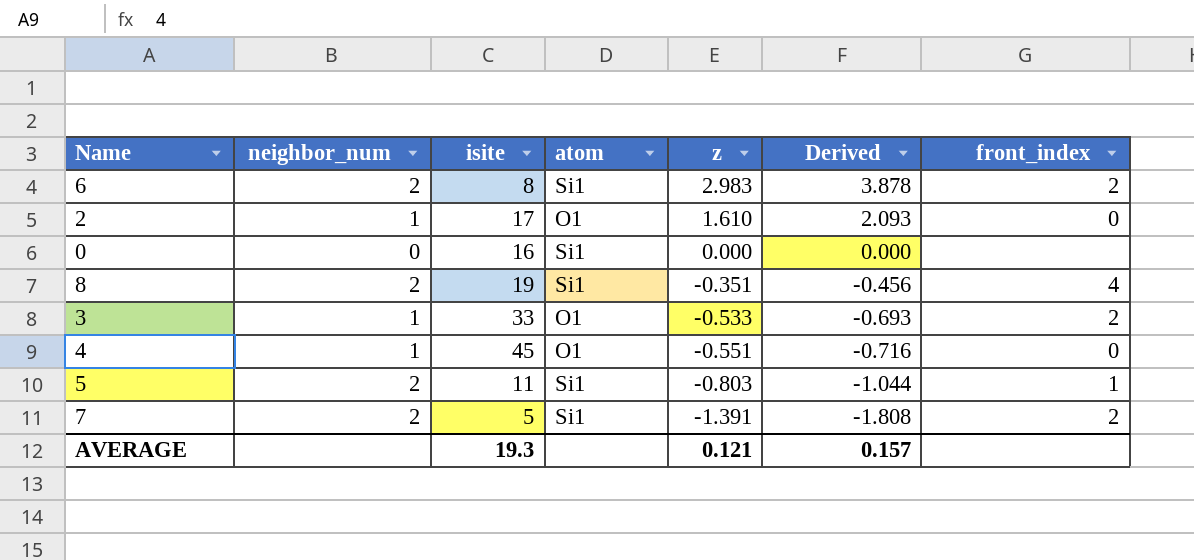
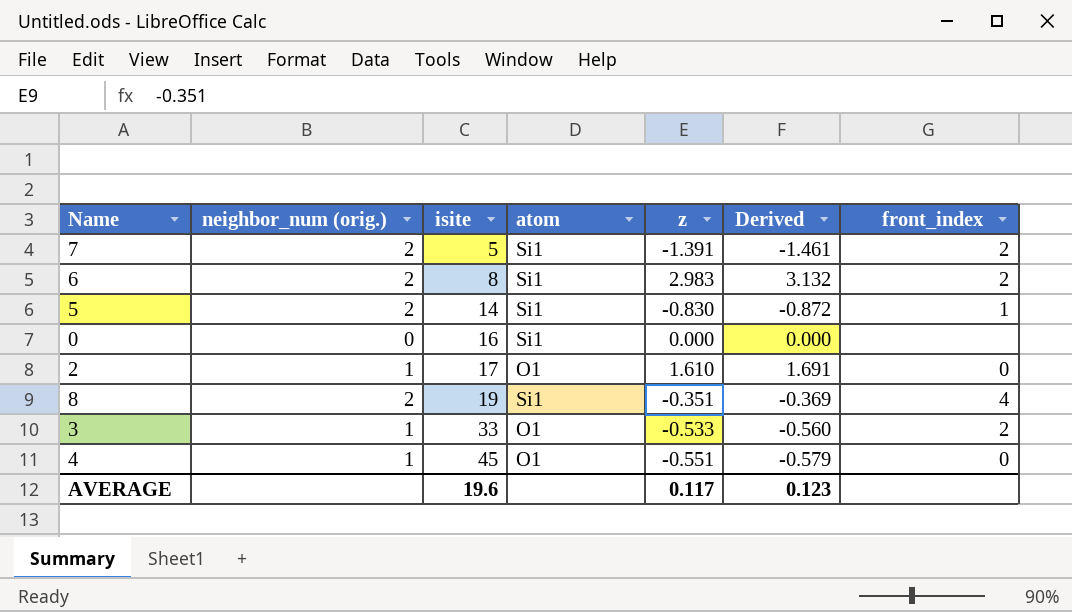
row order: z descending -> isite ascending
column name: neighbor_num -> neighbor_num (orig.)
column Derived | formula: [z] * 1.3 -> [z] * 1.05
5 | isite: 11 -> 14
5 | z: -0.803 -> -0.830
AVERAGE | isite: 19.3 -> 19.6
AVERAGE | z: 0.121 -> 0.117
AVERAGE | Derived: 0.157 -> 0.123

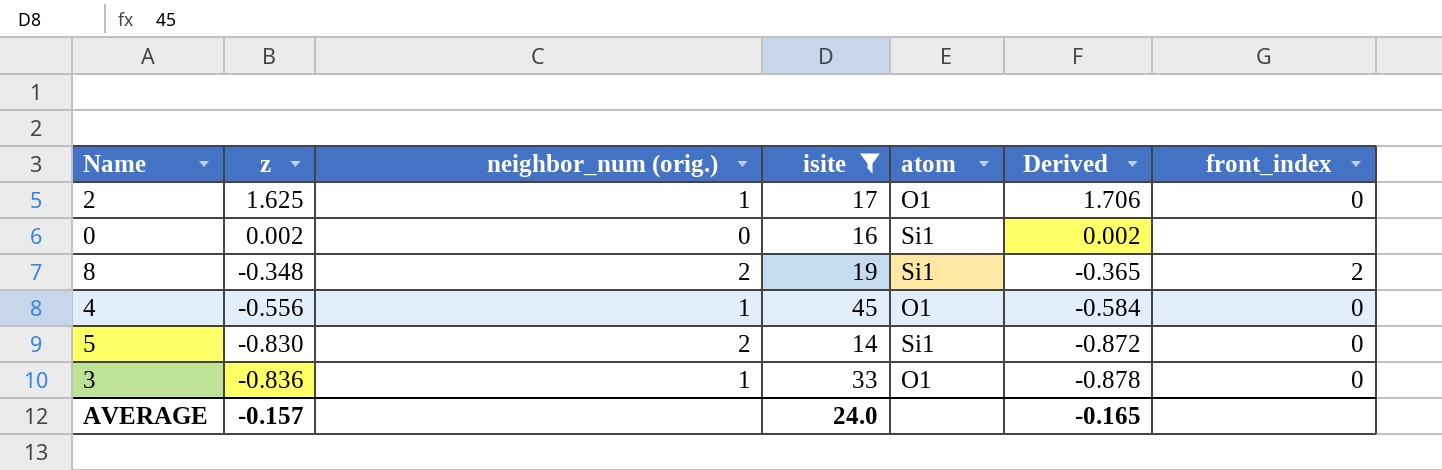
filter: none -> isite >= 14
row order: isite ascending -> z descending
column z | position: 5 -> 2
2 | z: 1.610 -> 1.625
2 | Derived: 1.691 -> 1.706
0 | z: 0.000 -> 0.002
0 | Derived: 0.000 -> 0.002
8 | z: -0.351 -> -0.348
8 | Derived: -0.369 -> -0.365
8 | front_index: 4 -> 2
4 | z: -0.551 -> -0.556
4 | Derived: -0.579 -> -0.584
5 | front_index: 1 -> 0
3 | z: -0.533 -> -0.836
3 | Derived: -0.560 -> -0.878
3 | front_index: 2 -> 0
AVERAGE | z: 0.117 -> -0.157
AVERAGE | isite: 19.6 -> 24.0
AVERAGE | Derived: 0.123 -> -0.165

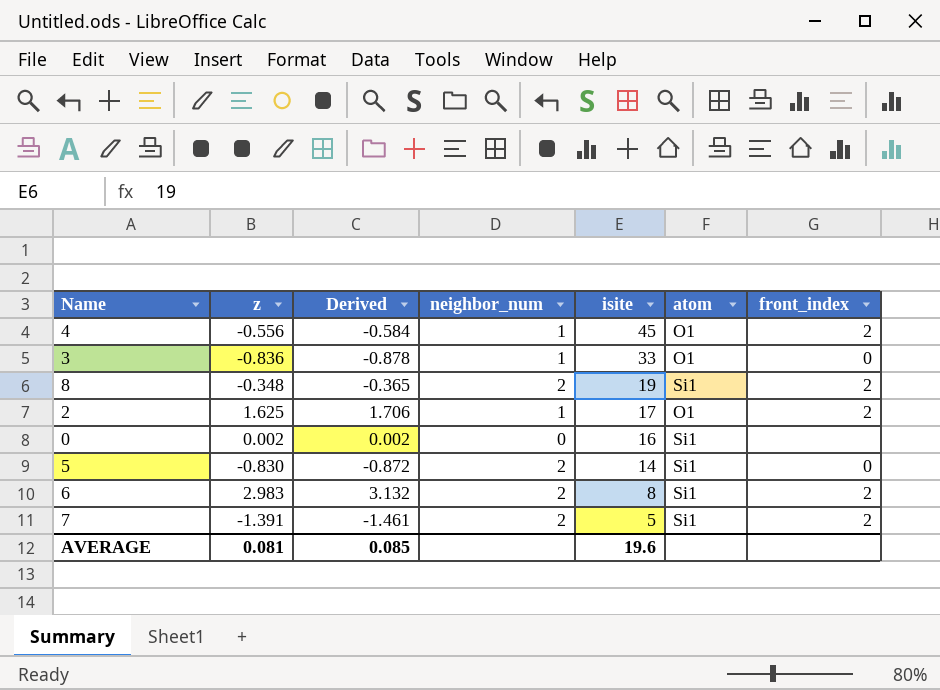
filter: isite >= 14 -> none
row order: z descending -> isite descending
column Derived | position: 6 -> 3
column name: neighbor_num (orig.) -> neighbor_num
4 | front_index: 0 -> 2
2 | front_index: 0 -> 2
AVERAGE | z: -0.157 -> 0.081
AVERAGE | Derived: -0.165 -> 0.085
AVERAGE | isite: 24.0 -> 19.6

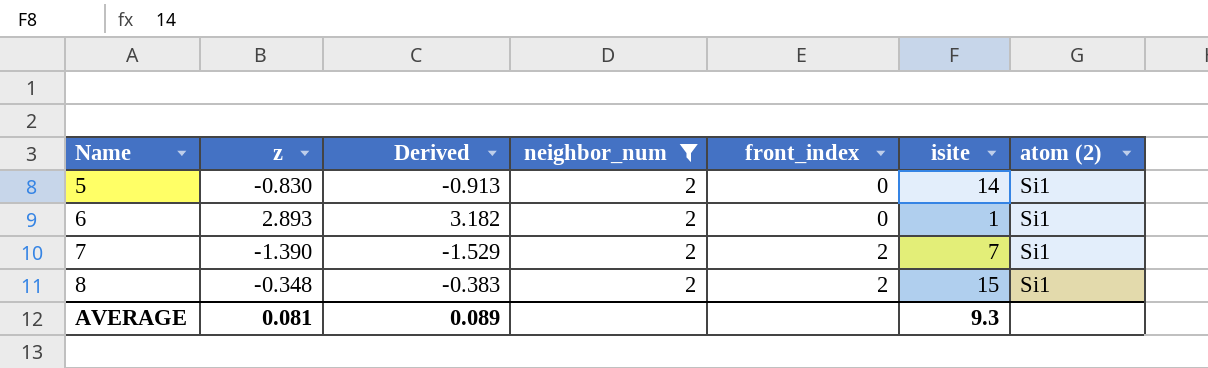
filter: none -> neighbor_num = 2
row order: isite descending -> Name ascending
column Derived | formula: [z] * 1.05 -> [z] * 1.1
column front_index | position: 7 -> 5
column name: atom -> atom (2)
6 | z: 2.983 -> 2.893
6 | front_index: 2 -> 0
6 | isite: 8 -> 1
7 | z: -1.391 -> -1.390
7 | isite: 5 -> 7
8 | isite: 19 -> 15
AVERAGE | Derived: 0.085 -> 0.089
AVERAGE | isite: 19.6 -> 9.3

